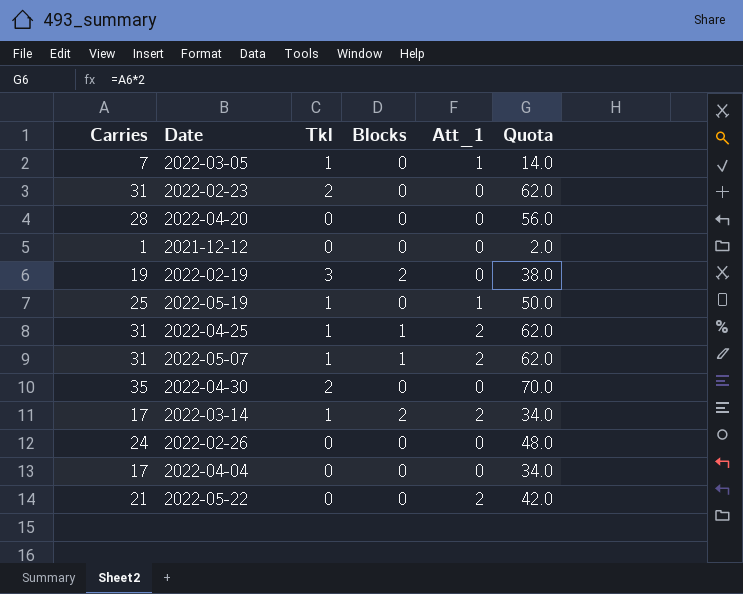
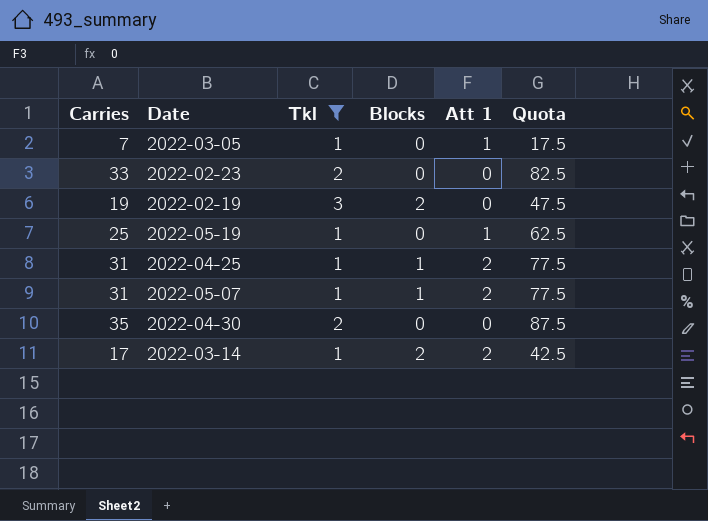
filter: none -> Tkl != 0
column name: Att_1 -> Att 1
column Quota | formula: [Carries] * 2 -> [Carries] * 2.5
2022-02-23 | Carries: 31 -> 33

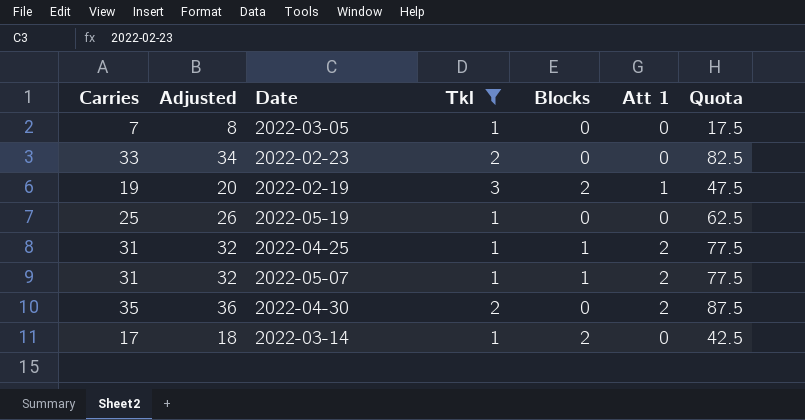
column Adjusted | formula: none -> [Carries] + 1
2022-03-05 | Att 1: 1 -> 0
2022-02-19 | Att 1: 0 -> 1
2022-05-19 | Att 1: 1 -> 0
2022-04-30 | Att 1: 0 -> 2
2022-03-14 | Att 1: 2 -> 0

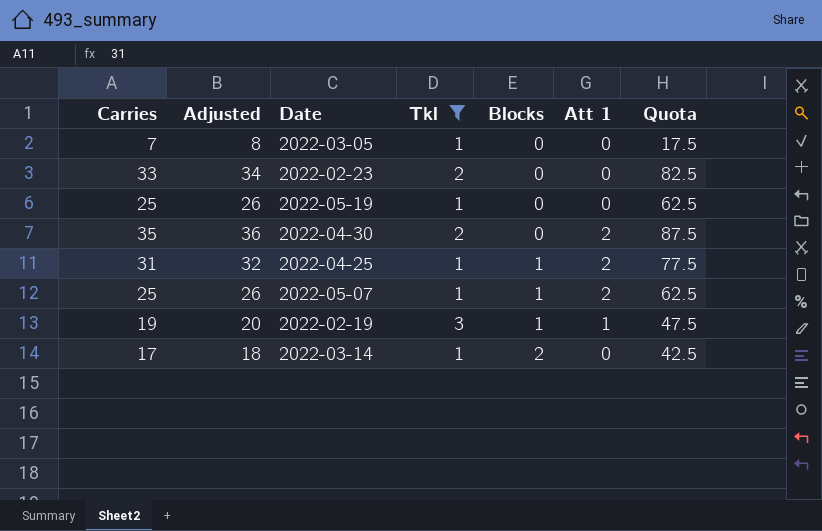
row order: none -> Blocks ascending
2022-05-07 | Carries: 31 -> 25
2022-05-07 | Adjusted: 32 -> 26
2022-05-07 | Quota: 77.5 -> 62.5
2022-02-19 | Blocks: 2 -> 1

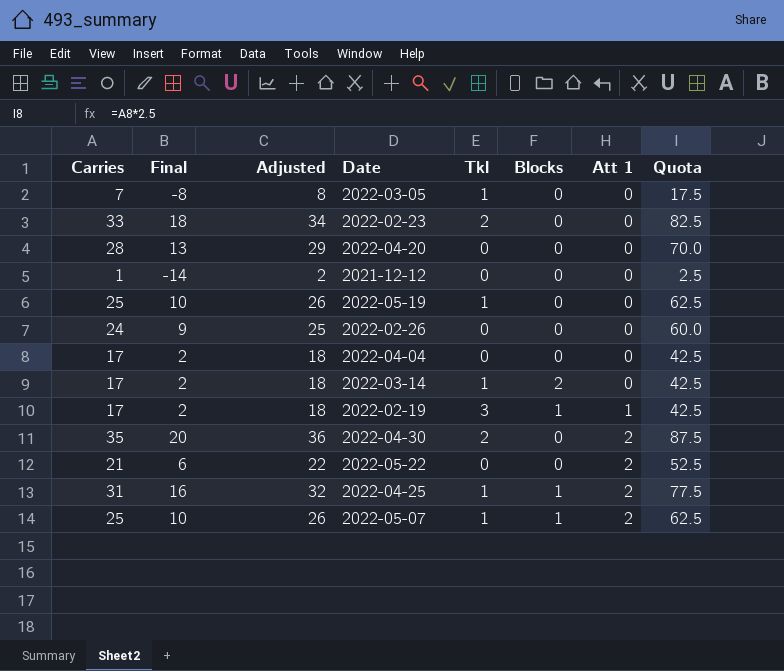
filter: Tkl != 0 -> none
row order: Blocks ascending -> Att 1 ascending
column Final | formula: none -> [Carries] - 15
2022-02-19 | Carries: 19 -> 17
2022-02-19 | Adjusted: 20 -> 18
2022-02-19 | Quota: 47.5 -> 42.5

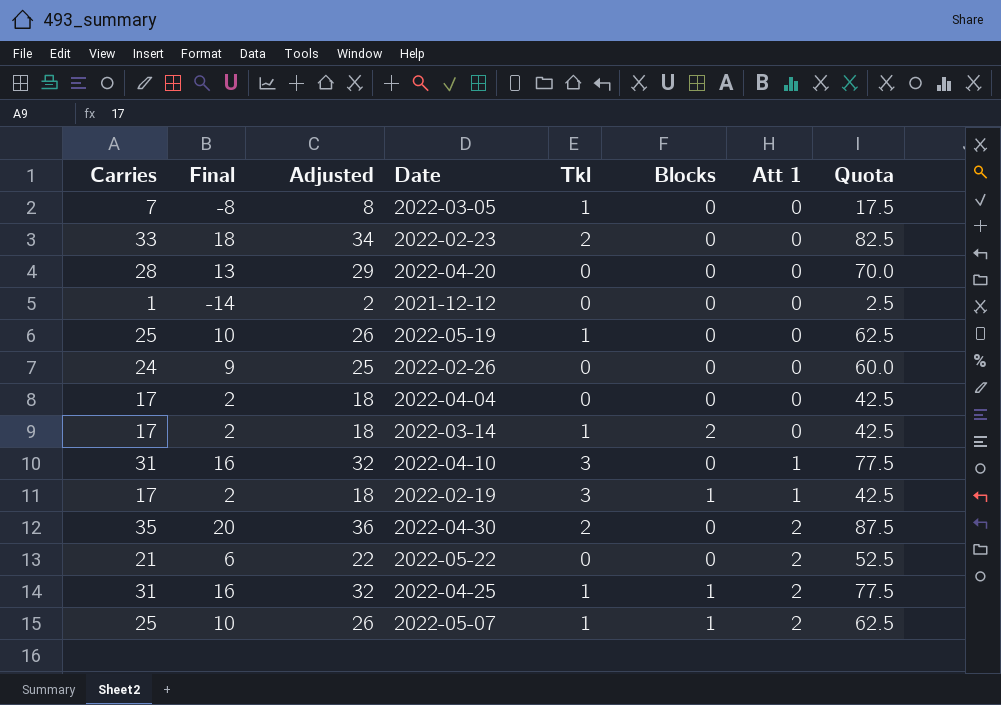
row 2022-04-10: none -> 31 | 16 | 32 | 3 | 0 | 1 | 77.5

